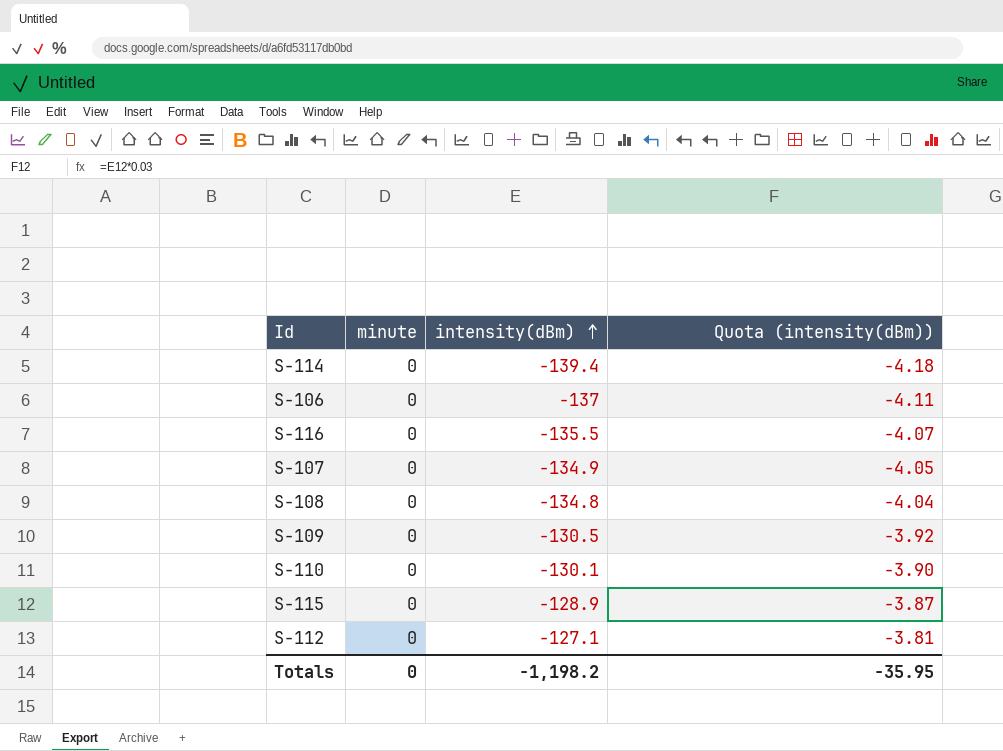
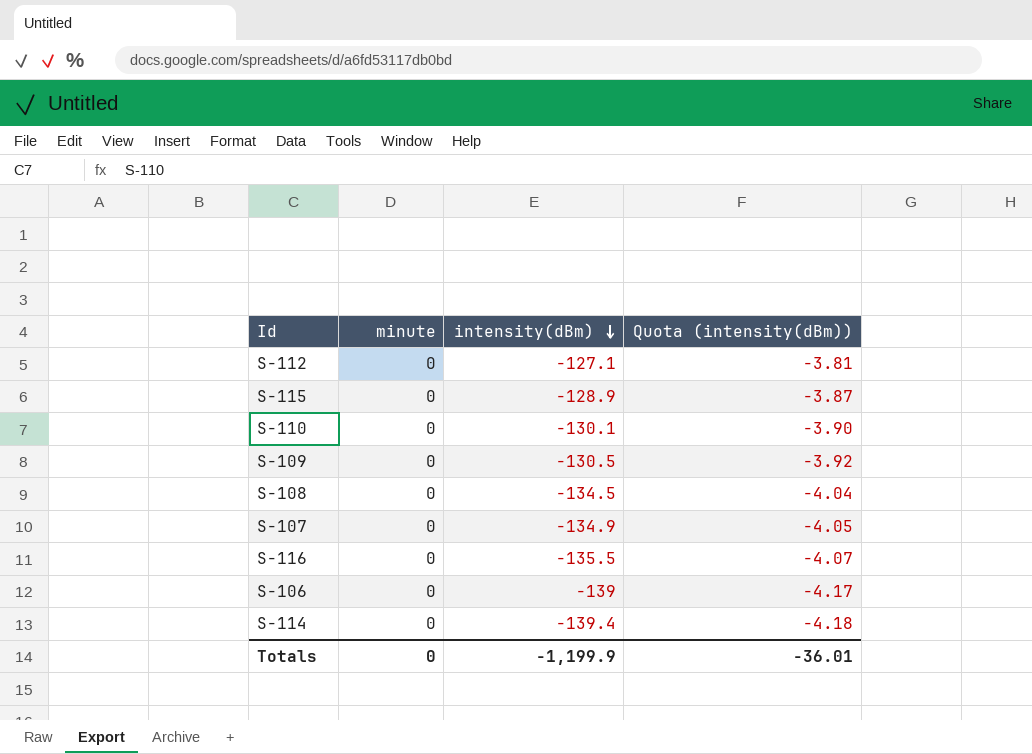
row order: intensity(dBm) ascending -> intensity(dBm) descending
S-108 | intensity(dBm): -134.8 -> -134.5
S-106 | intensity(dBm): -137 -> -139
S-106 | Quota (intensity(dBm)): -4.11 -> -4.17
Totals | intensity(dBm): -1,198.2 -> -1,199.9
Totals | Quota (intensity(dBm)): -35.95 -> -36.01

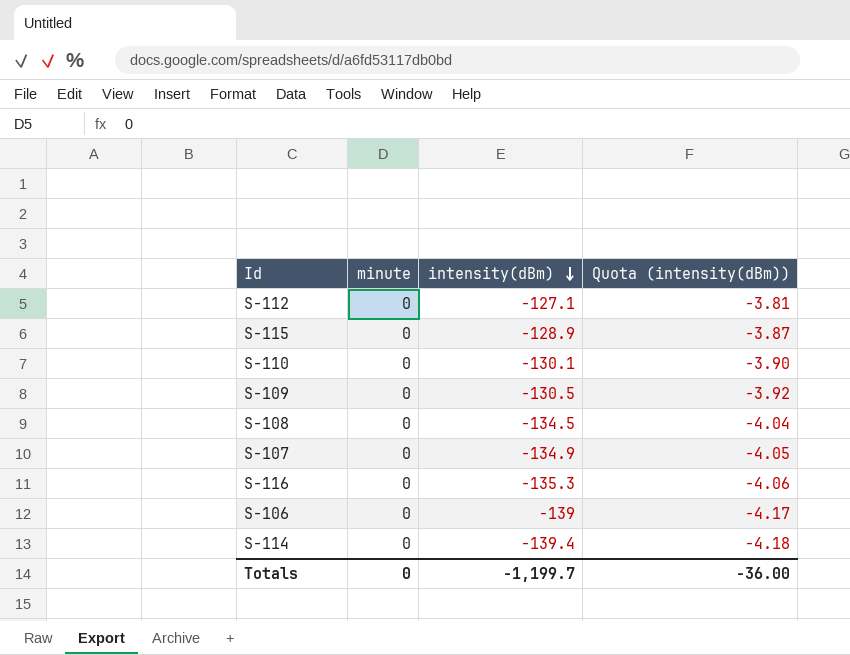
S-116 | intensity(dBm): -135.5 -> -135.3
S-116 | Quota (intensity(dBm)): -4.07 -> -4.06
Totals | intensity(dBm): -1,199.9 -> -1,199.7
Totals | Quota (intensity(dBm)): -36.01 -> -36.00

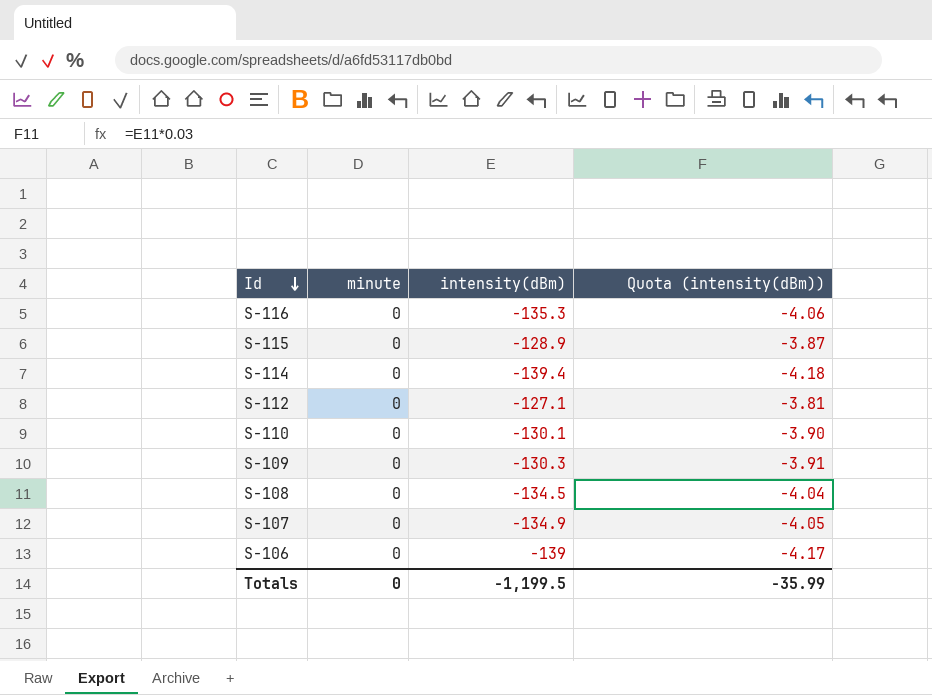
row order: intensity(dBm) descending -> Id descending
S-109 | intensity(dBm): -130.5 -> -130.3
S-109 | Quota (intensity(dBm)): -3.92 -> -3.91
Totals | intensity(dBm): -1,199.7 -> -1,199.5
Totals | Quota (intensity(dBm)): -36.00 -> -35.99

